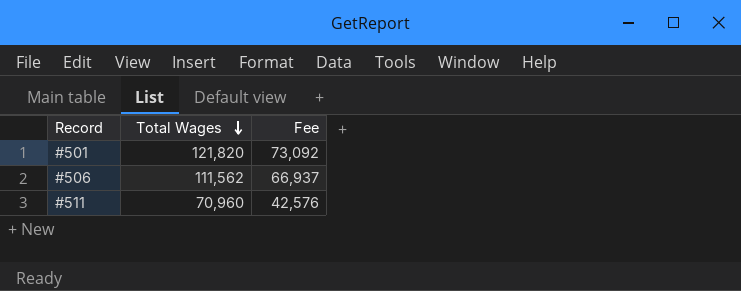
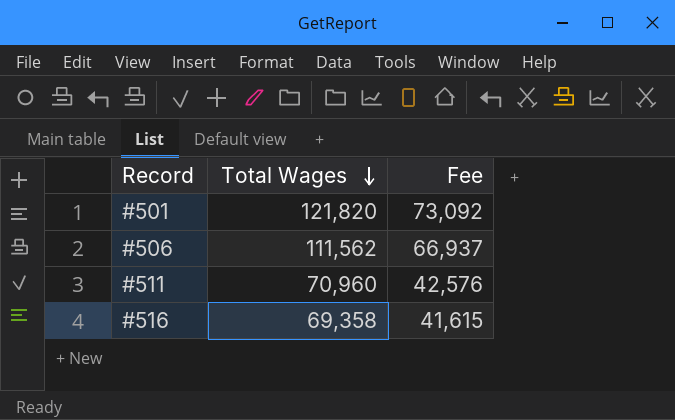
row #516: none -> 69,358 | 41,615

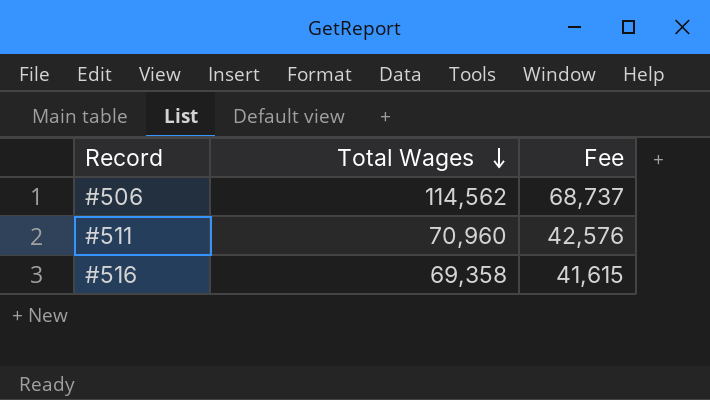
row #501: 121,820 | 73,092 -> none
#506 | Total Wages: 111,562 -> 114,562
#506 | Fee: 66,937 -> 68,737

